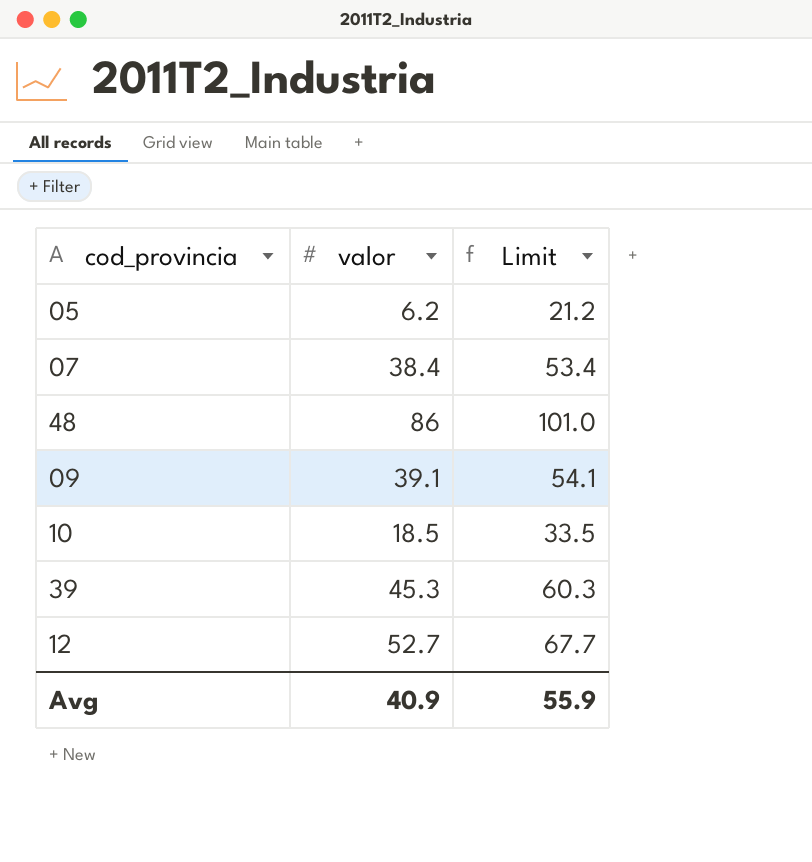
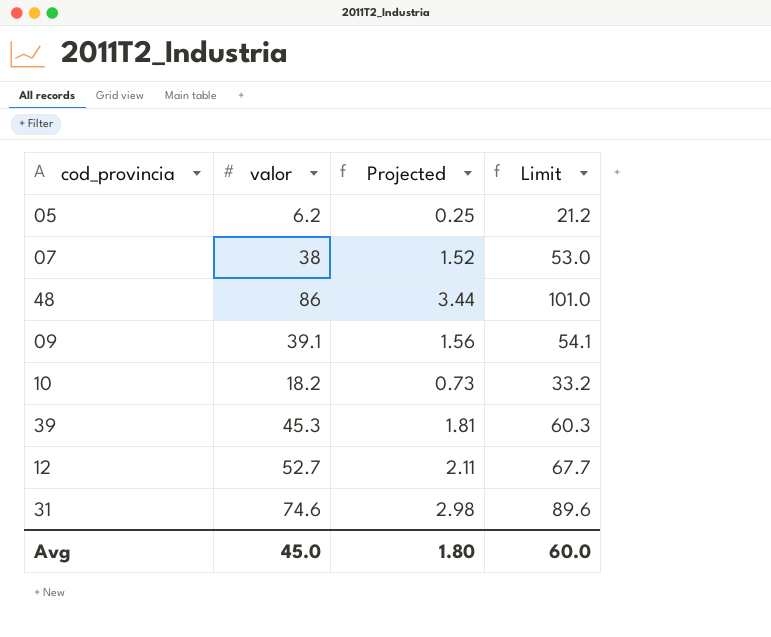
column Projected | formula: none -> [valor] * 0.04
07 | valor: 38.4 -> 38
07 | Limit: 53.4 -> 53.0
10 | valor: 18.5 -> 18.2
10 | Limit: 33.5 -> 33.2
row 31: none -> 74.6 | 2.98 | 89.6
Avg | valor: 40.9 -> 45.0
Avg | Limit: 55.9 -> 60.0

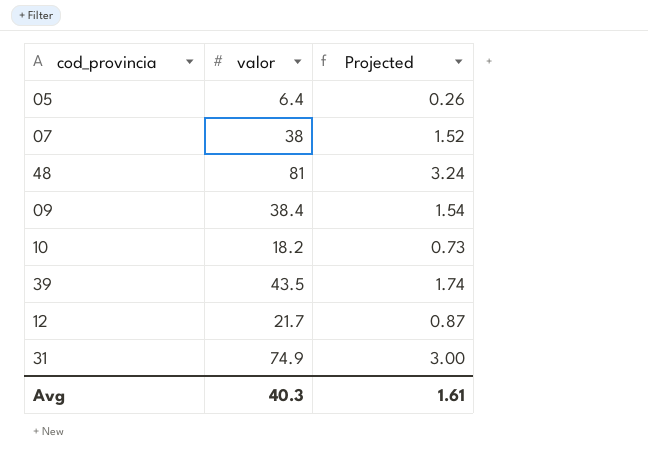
column Limit | formula: [valor] + 15 -> none
05 | valor: 6.2 -> 6.4
05 | Projected: 0.25 -> 0.26
48 | valor: 86 -> 81
48 | Projected: 3.44 -> 3.24
09 | valor: 39.1 -> 38.4
09 | Projected: 1.56 -> 1.54
39 | valor: 45.3 -> 43.5
39 | Projected: 1.81 -> 1.74
12 | valor: 52.7 -> 21.7
12 | Projected: 2.11 -> 0.87
31 | valor: 74.6 -> 74.9
31 | Projected: 2.98 -> 3.00
Avg | valor: 45.0 -> 40.3
Avg | Projected: 1.80 -> 1.61

